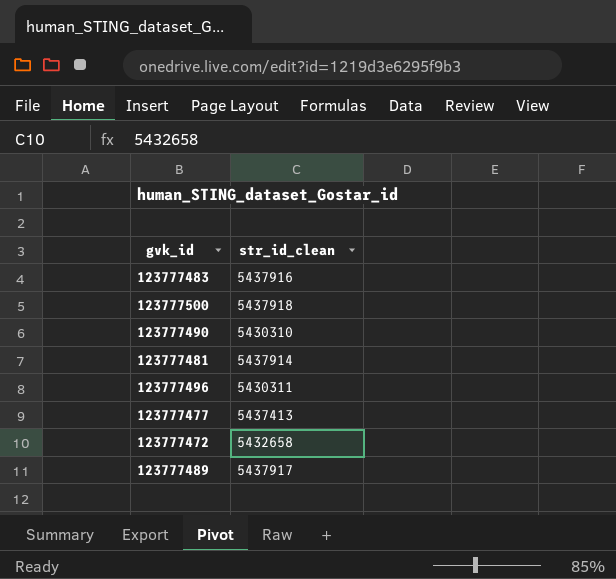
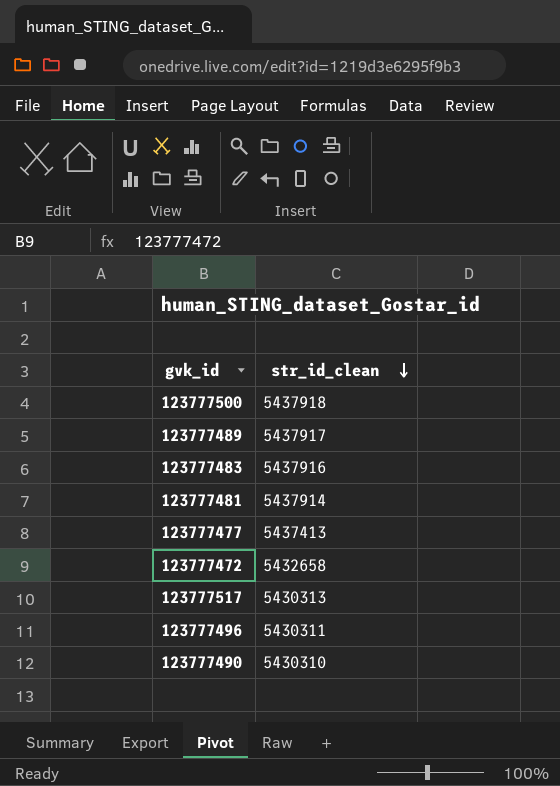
row order: none -> str_id_clean descending
row 123777517: none -> 5430313

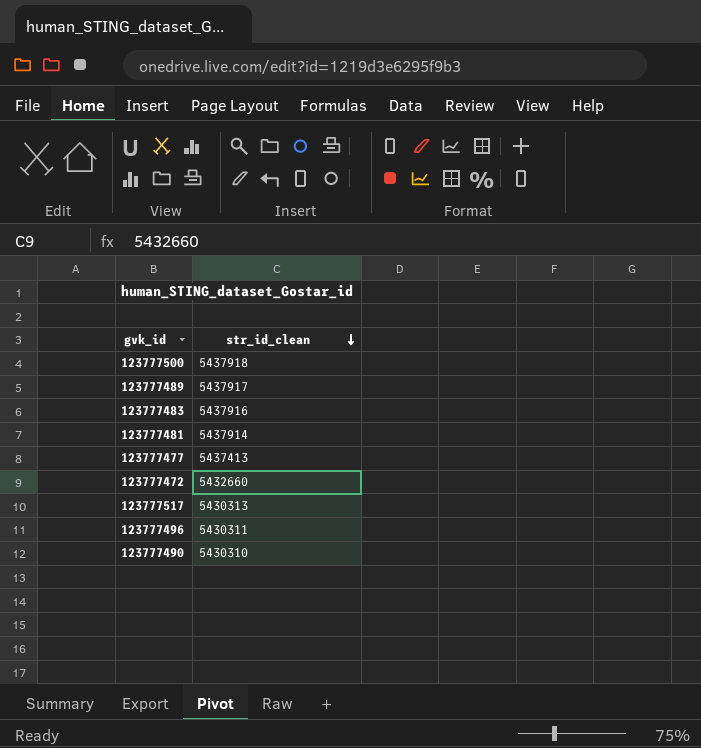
123777472 | str_id_clean: 5432658 -> 5432660

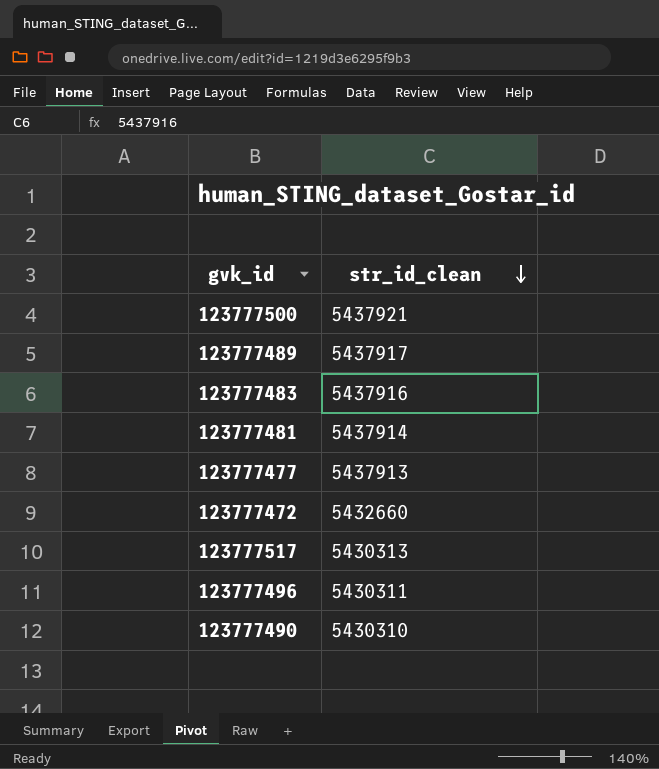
123777500 | str_id_clean: 5437918 -> 5437921
123777477 | str_id_clean: 5437413 -> 5437913

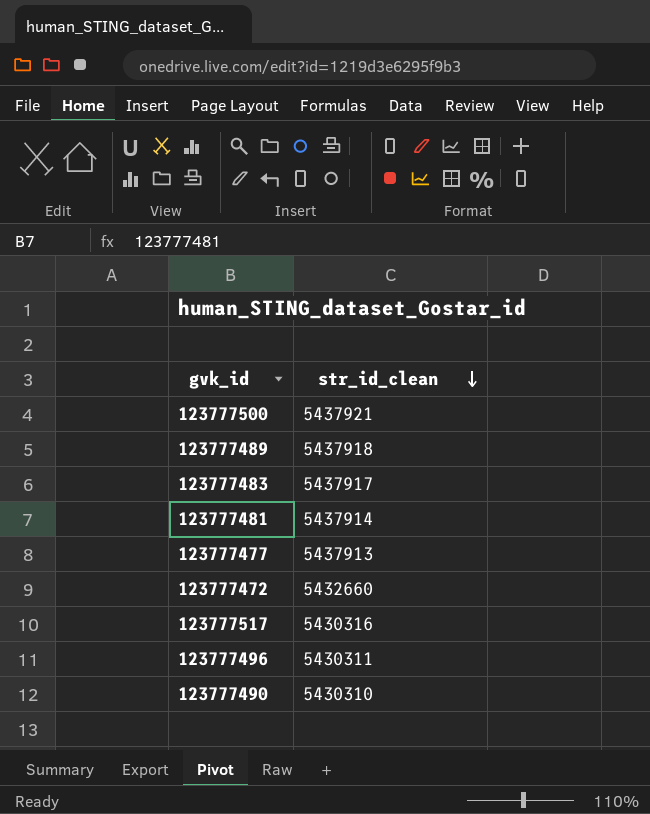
123777489 | str_id_clean: 5437917 -> 5437918
123777483 | str_id_clean: 5437916 -> 5437917
123777517 | str_id_clean: 5430313 -> 5430316

